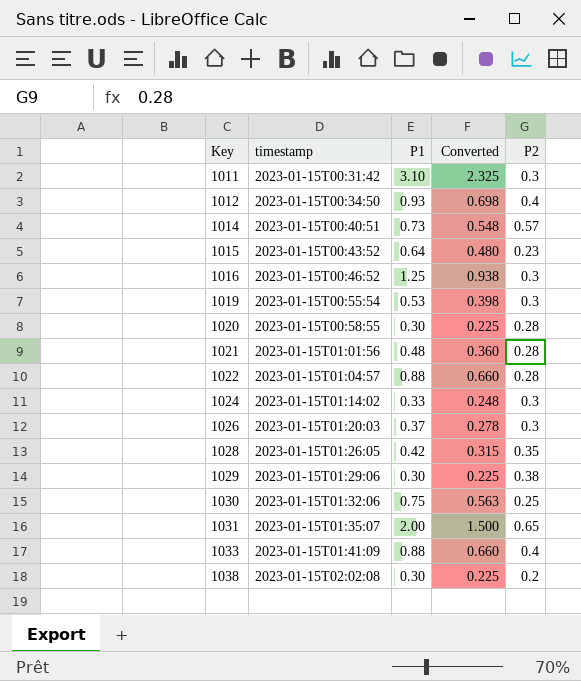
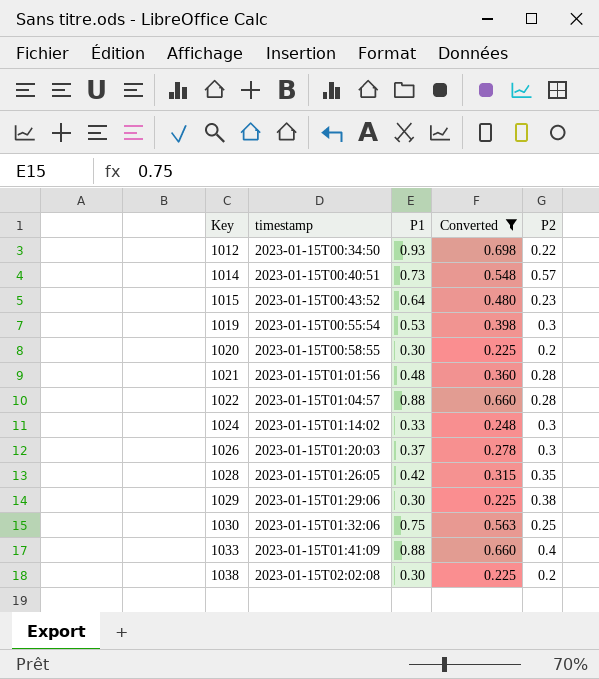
filter: none -> Converted <= 0.698
1012 | P2: 0.4 -> 0.22
1020 | P2: 0.28 -> 0.2

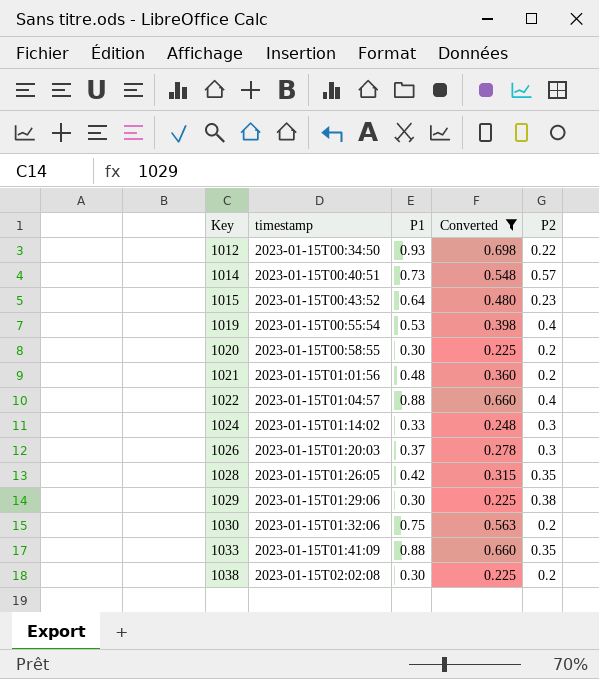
1019 | P2: 0.3 -> 0.4
1021 | P2: 0.28 -> 0.2
1022 | P2: 0.28 -> 0.4
1030 | P2: 0.25 -> 0.2
1033 | P2: 0.4 -> 0.35

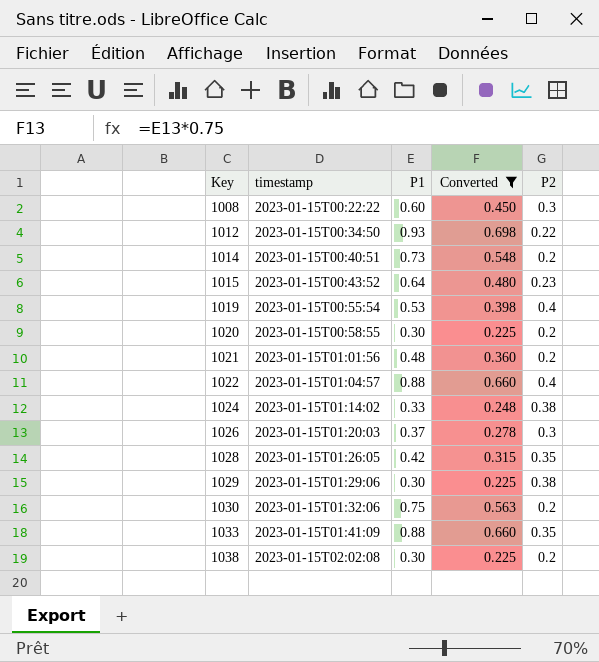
row 1008: none -> 2023-01-15T00:22:22 | 0.60 | 0.450 | 0.3
1014 | P2: 0.57 -> 0.2
1024 | P2: 0.3 -> 0.38

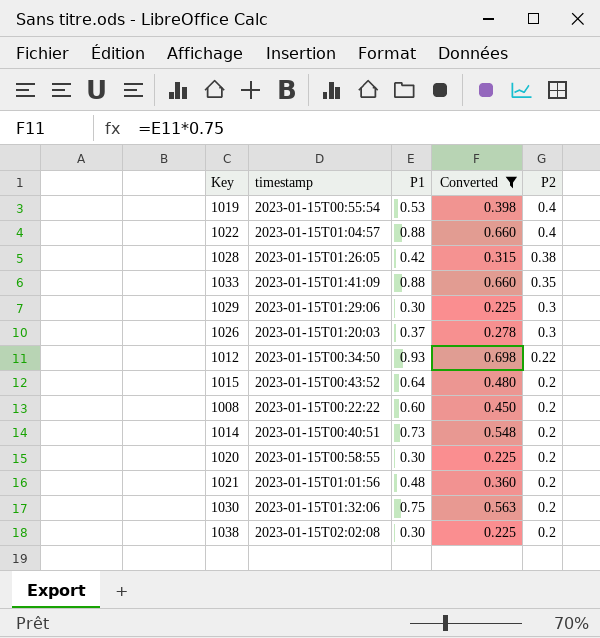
row order: Key ascending -> P2 descending
row 1024: 2023-01-15T01:14:02 | 0.33 | 0.248 | 0.38 -> none
1028 | P2: 0.35 -> 0.38
1029 | P2: 0.38 -> 0.3
1015 | P2: 0.23 -> 0.2
1008 | P2: 0.3 -> 0.2

